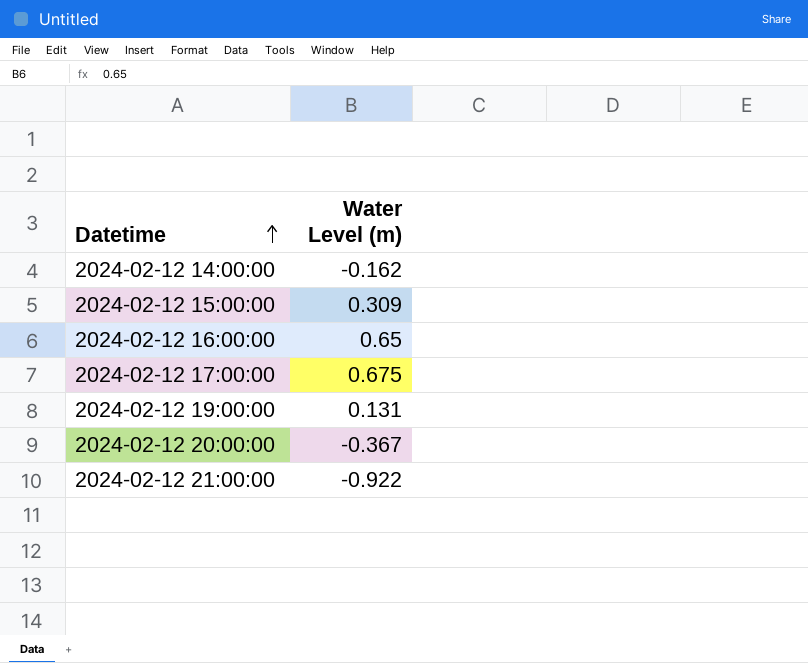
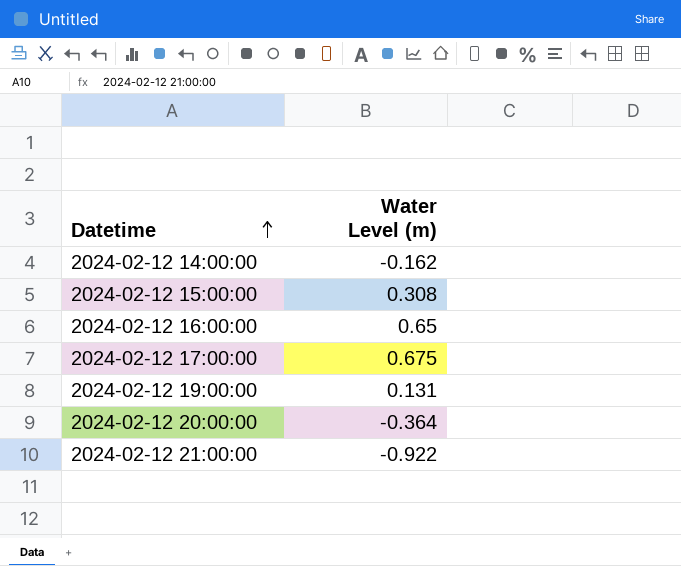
2024-02-12 15:00:00 | Water Level (m): 0.309 -> 0.308
2024-02-12 20:00:00 | Water Level (m): -0.367 -> -0.364

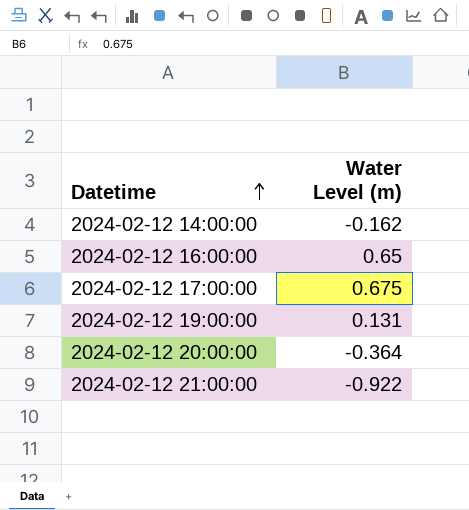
row 2024-02-12 15:00:00: 0.308 -> none

